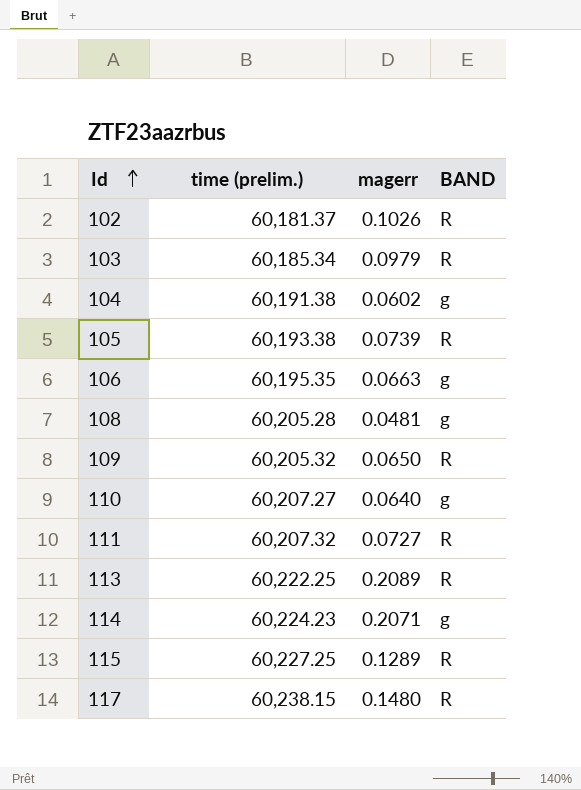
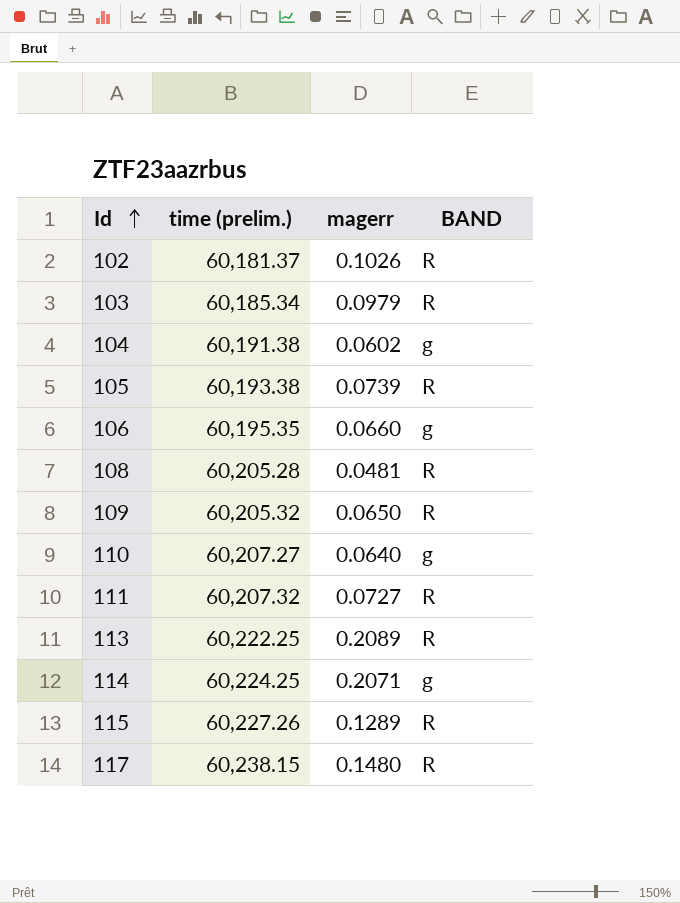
106 | magerr: 0.0663 -> 0.0660
108 | BAND: g -> R
114 | time (prelim.): 60,224.23 -> 60,224.25
115 | time (prelim.): 60,227.25 -> 60,227.26

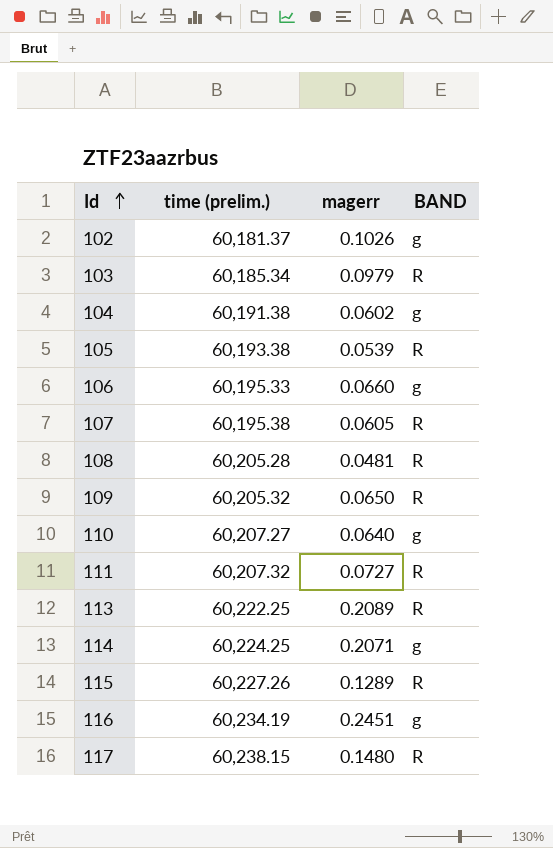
102 | BAND: R -> g
105 | magerr: 0.0739 -> 0.0539
106 | time (prelim.): 60,195.35 -> 60,195.33
row 107: none -> 60,195.38 | 0.0605 | R
row 116: none -> 60,234.19 | 0.2451 | g

